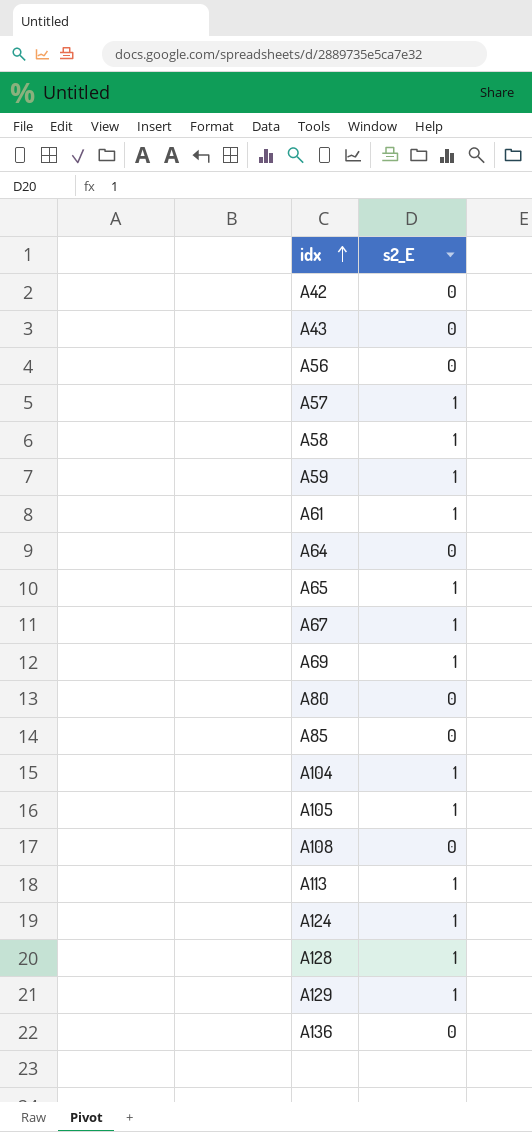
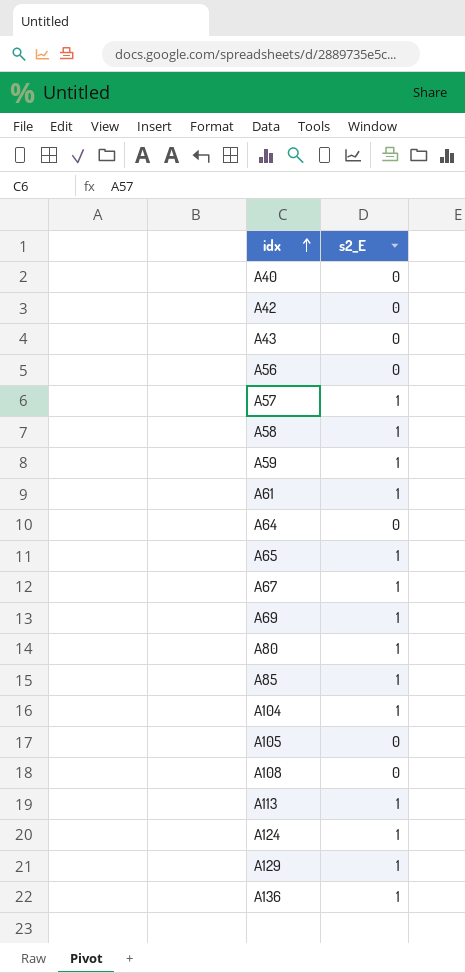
row A128: 1 -> none
row A40: none -> 0
A80 | s2_E: 0 -> 1
A85 | s2_E: 0 -> 1
A105 | s2_E: 1 -> 0
A136 | s2_E: 0 -> 1

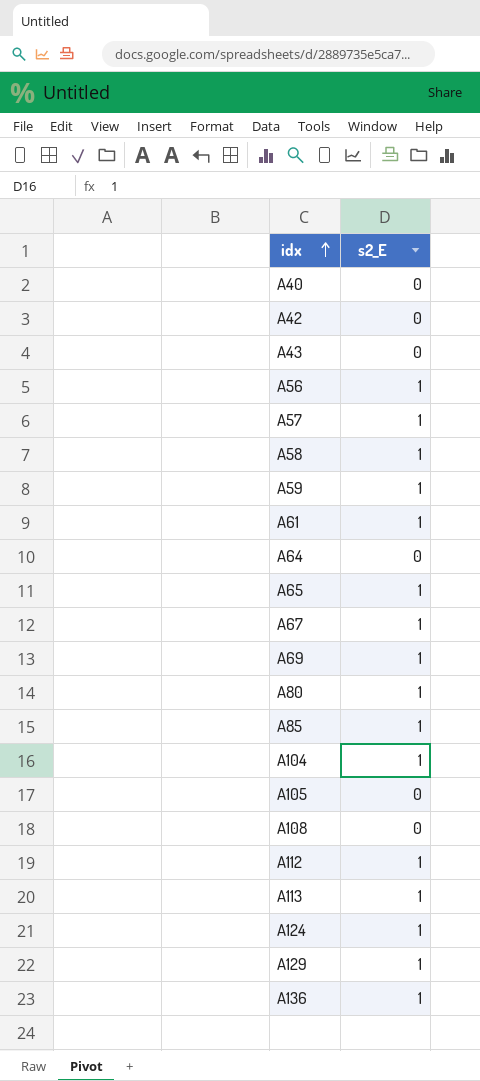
A56 | s2_E: 0 -> 1
row A112: none -> 1

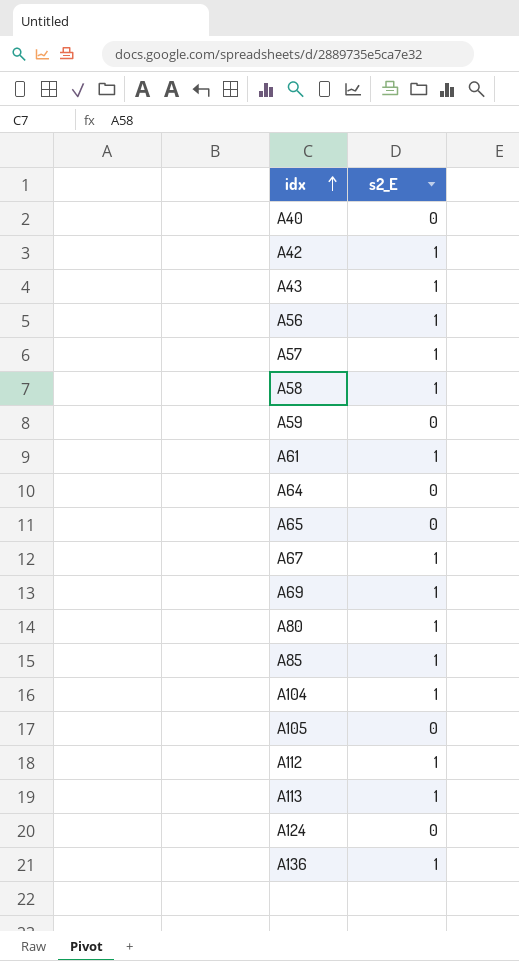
row A108: 0 -> none
row A129: 1 -> none
A42 | s2_E: 0 -> 1
A43 | s2_E: 0 -> 1
A59 | s2_E: 1 -> 0
A65 | s2_E: 1 -> 0
A124 | s2_E: 1 -> 0

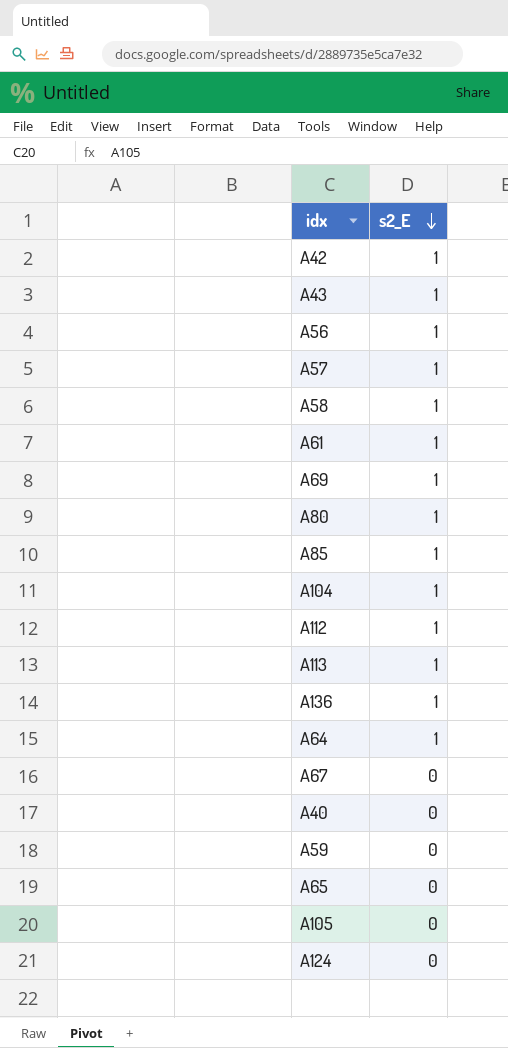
row order: idx ascending -> s2_E descending
A64 | s2_E: 0 -> 1
A67 | s2_E: 1 -> 0

